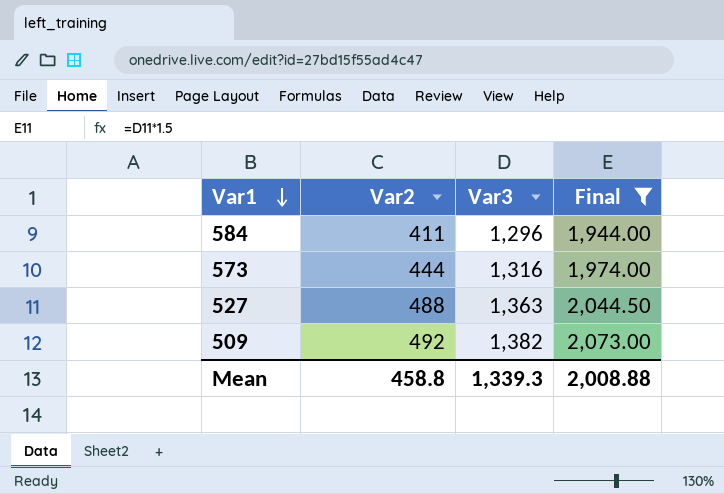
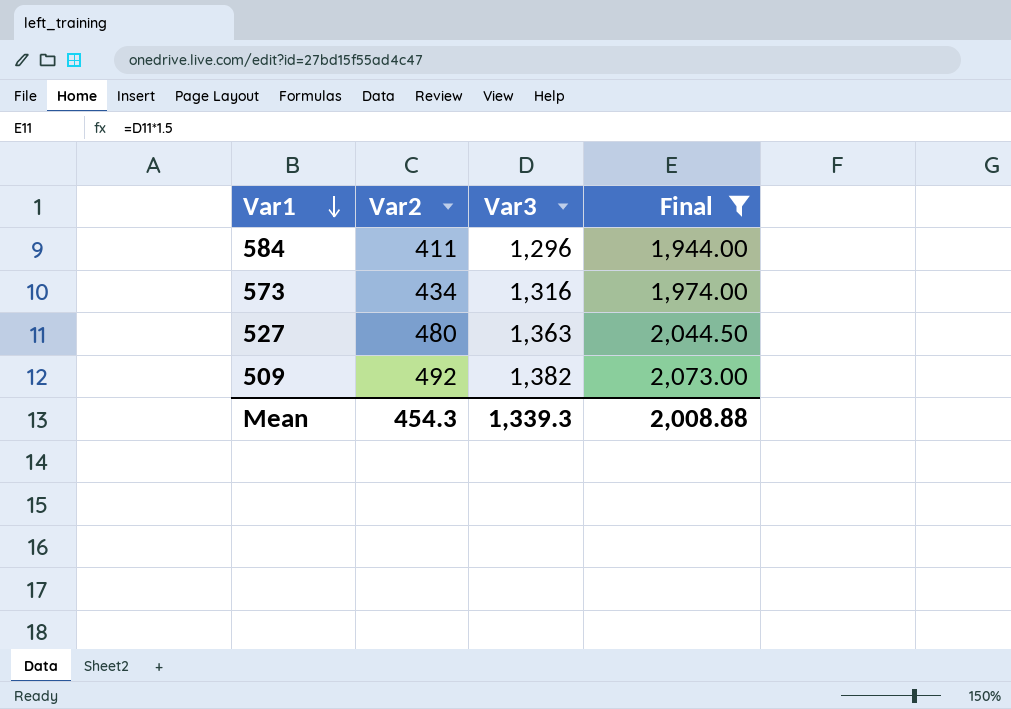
573 | Var2: 444 -> 434
527 | Var2: 488 -> 480
Mean | Var2: 458.8 -> 454.3

